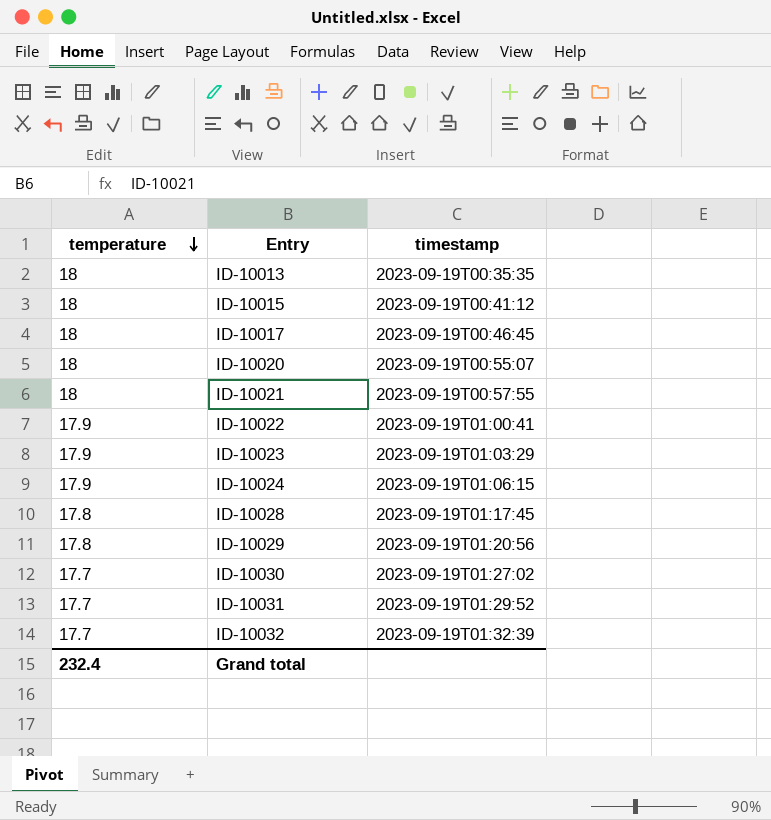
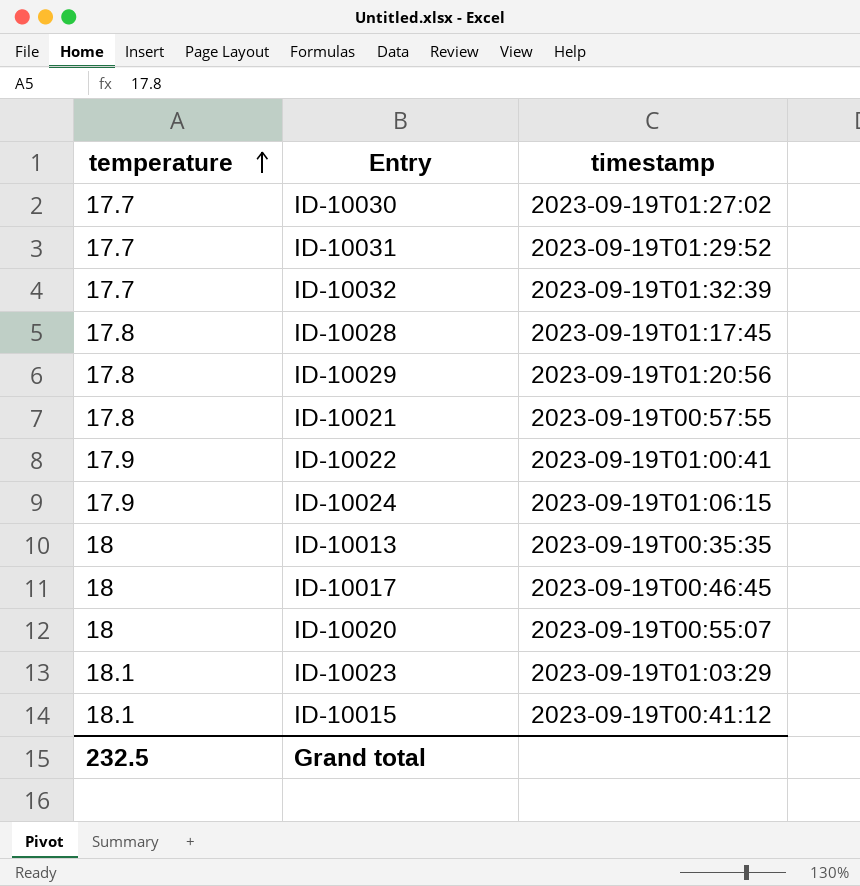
row order: temperature descending -> temperature ascending
ID-10021 | temperature: 18 -> 17.8
ID-10023 | temperature: 17.9 -> 18.1
ID-10015 | temperature: 18 -> 18.1
Grand total | temperature: 232.4 -> 232.5

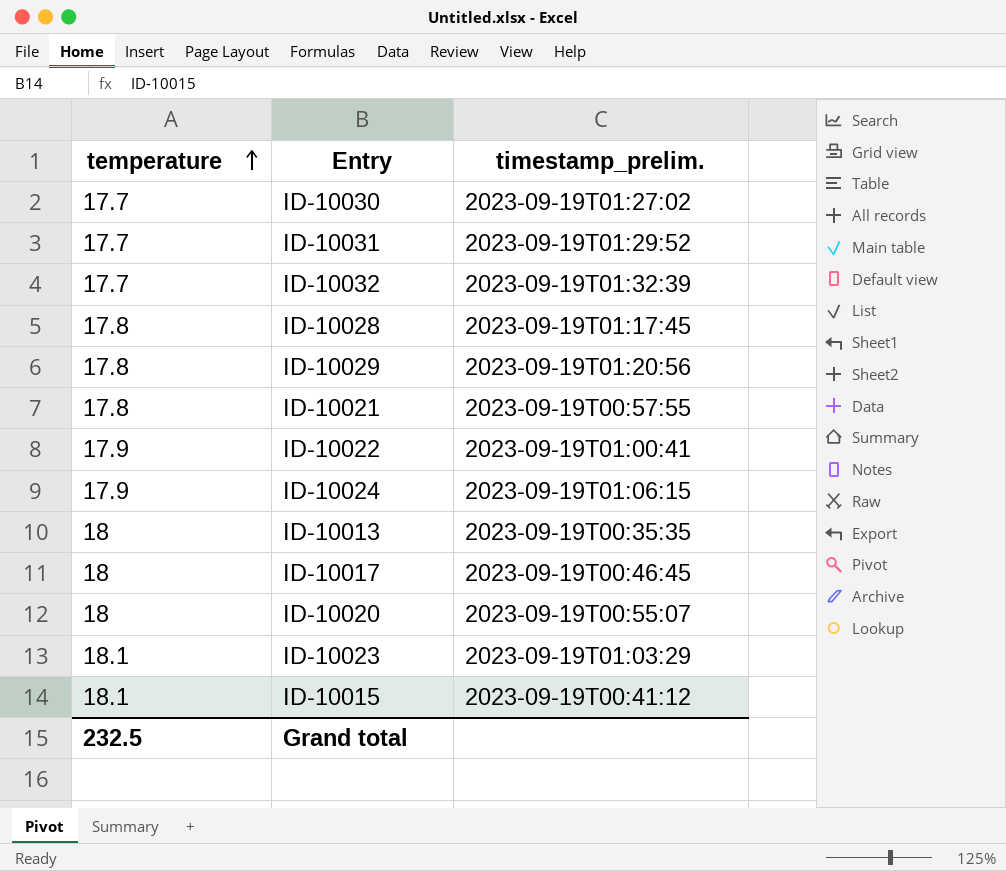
column name: timestamp -> timestamp_prelim.

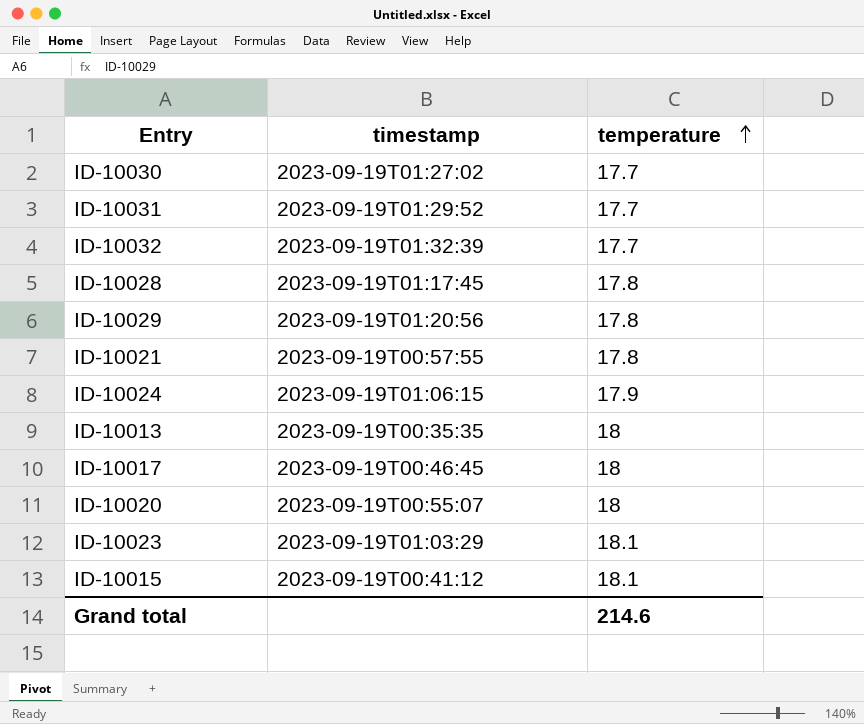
column name: timestamp_prelim. -> timestamp
column temperature | position: 1 -> 3
row ID-10022: 17.9 | 2023-09-19T01:00:41 -> none
Grand total | temperature: 232.5 -> 214.6

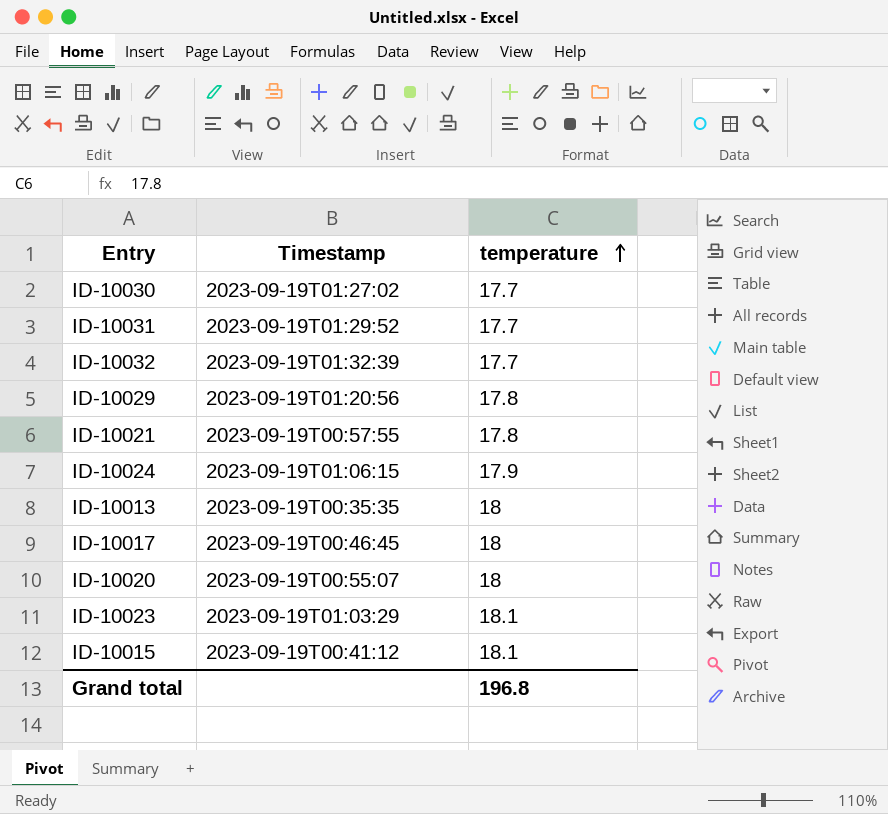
column name: timestamp -> Timestamp
row ID-10028: 2023-09-19T01:17:45 | 17.8 -> none
Grand total | temperature: 214.6 -> 196.8

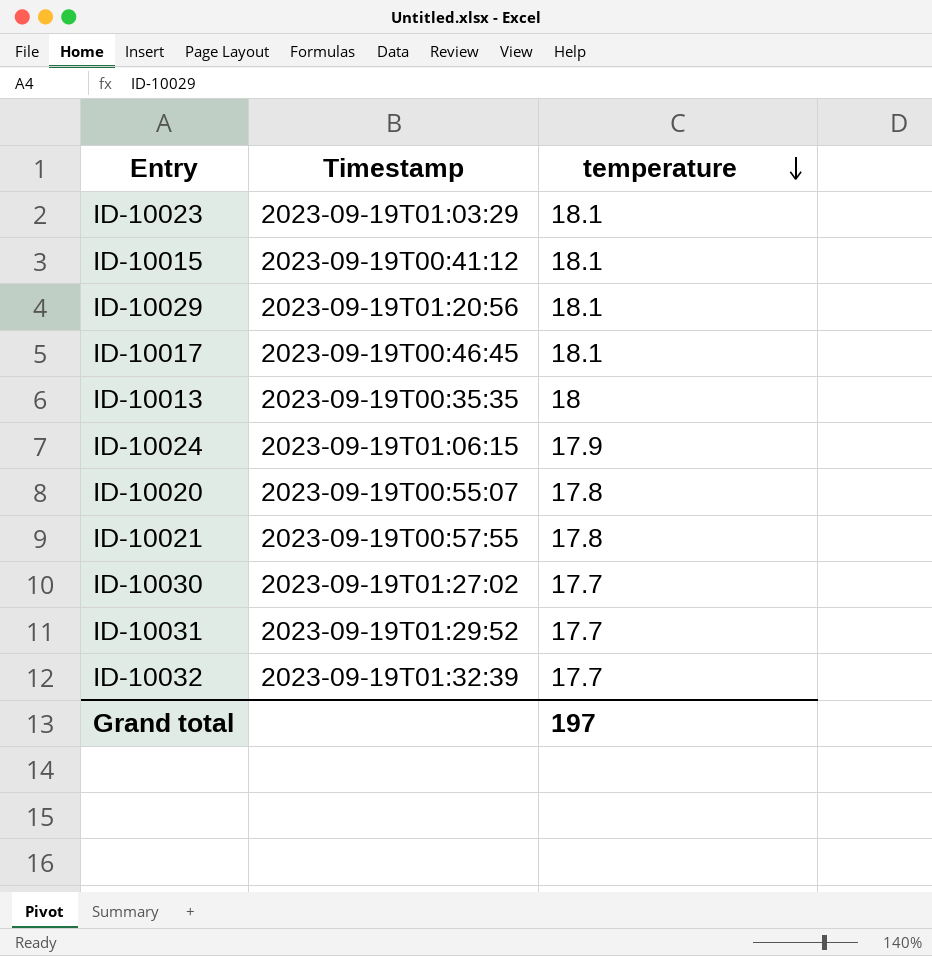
row order: temperature ascending -> temperature descending
ID-10029 | temperature: 17.8 -> 18.1
ID-10017 | temperature: 18 -> 18.1
ID-10020 | temperature: 18 -> 17.8
Grand total | temperature: 196.8 -> 197

